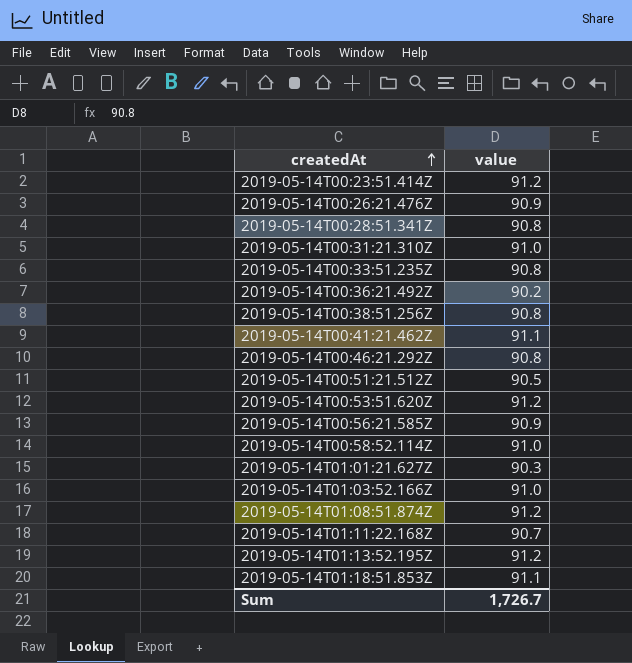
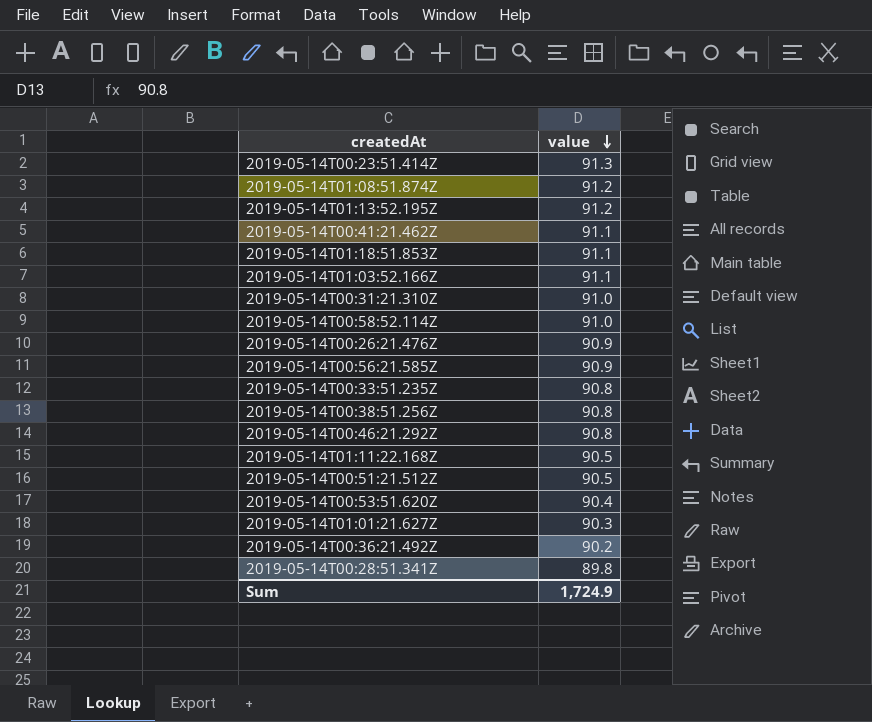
row order: createdAt ascending -> value descending
2019-05-14T00:23:51.414Z | value: 91.2 -> 91.3
2019-05-14T01:03:52.166Z | value: 91.0 -> 91.1
2019-05-14T01:11:22.168Z | value: 90.7 -> 90.5
2019-05-14T00:53:51.620Z | value: 91.2 -> 90.4
2019-05-14T00:28:51.341Z | value: 90.8 -> 89.8
Sum | value: 1,726.7 -> 1,724.9

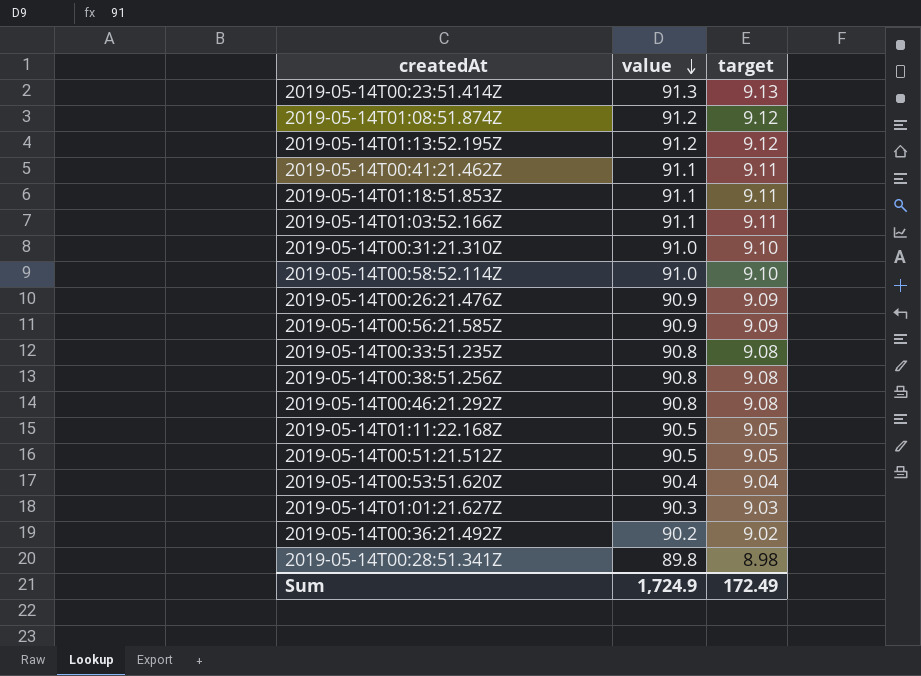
column target | formula: none -> [value] * 0.1

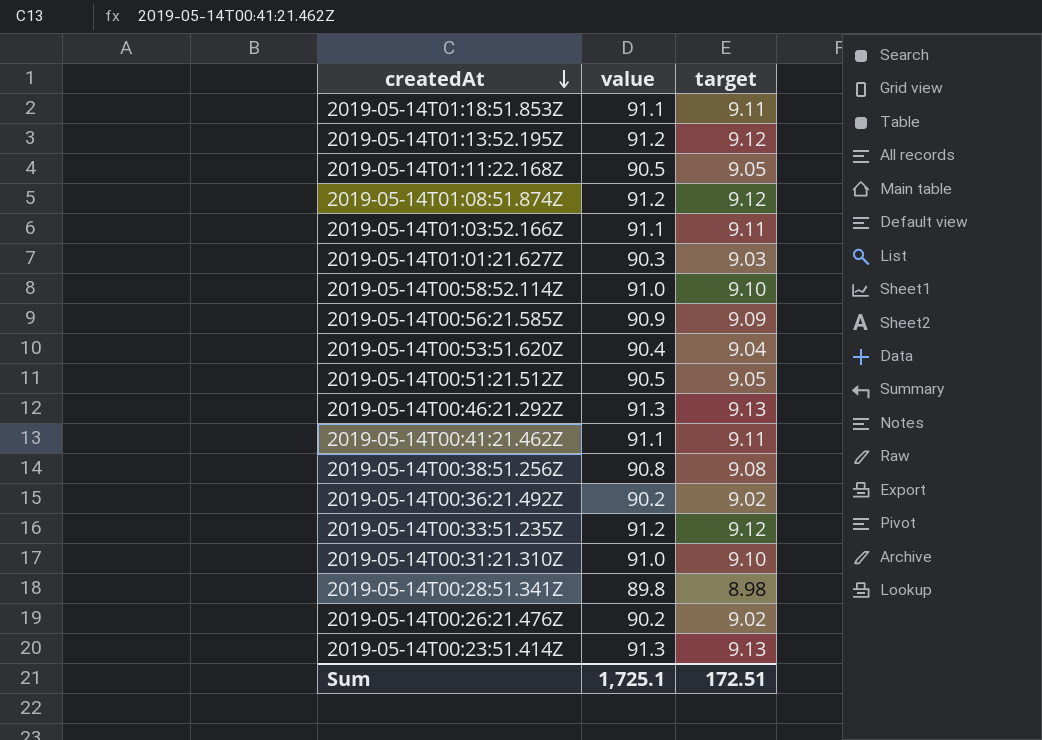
row order: value descending -> createdAt descending
2019-05-14T00:46:21.292Z | value: 90.8 -> 91.3
2019-05-14T00:46:21.292Z | target: 9.08 -> 9.13
2019-05-14T00:33:51.235Z | value: 90.8 -> 91.2
2019-05-14T00:33:51.235Z | target: 9.08 -> 9.12
2019-05-14T00:26:21.476Z | value: 90.9 -> 90.2
2019-05-14T00:26:21.476Z | target: 9.09 -> 9.02
Sum | value: 1,724.9 -> 1,725.1
Sum | target: 172.49 -> 172.51

